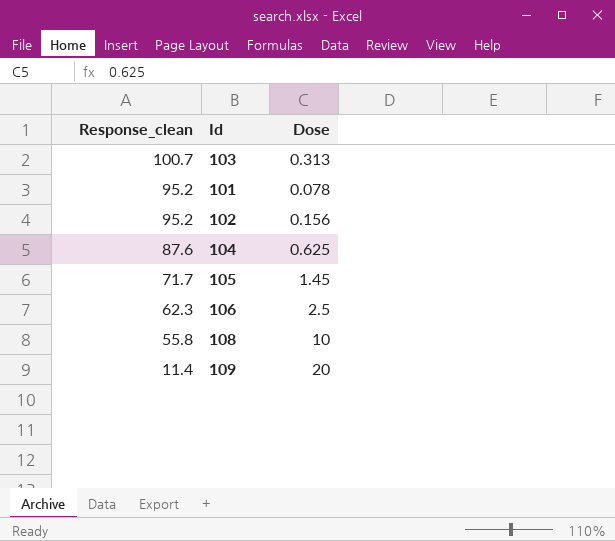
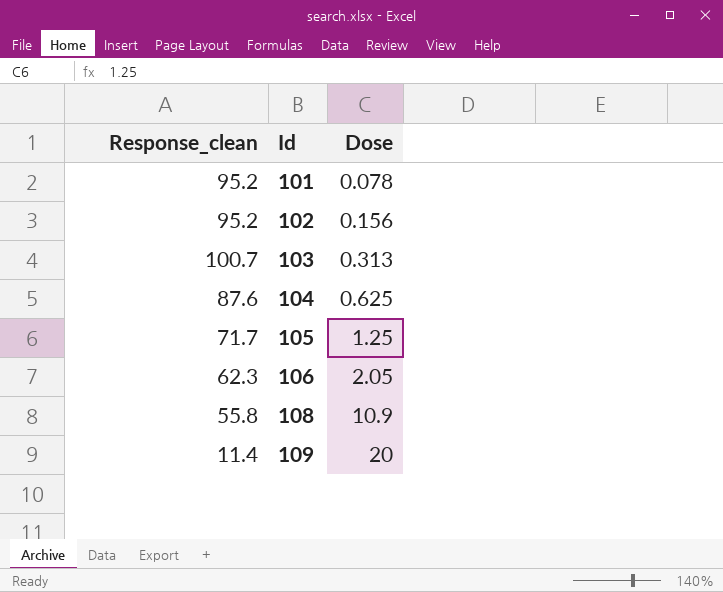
row order: Response_clean descending -> Id ascending
105 | Dose: 1.45 -> 1.25
106 | Dose: 2.5 -> 2.05
108 | Dose: 10 -> 10.9

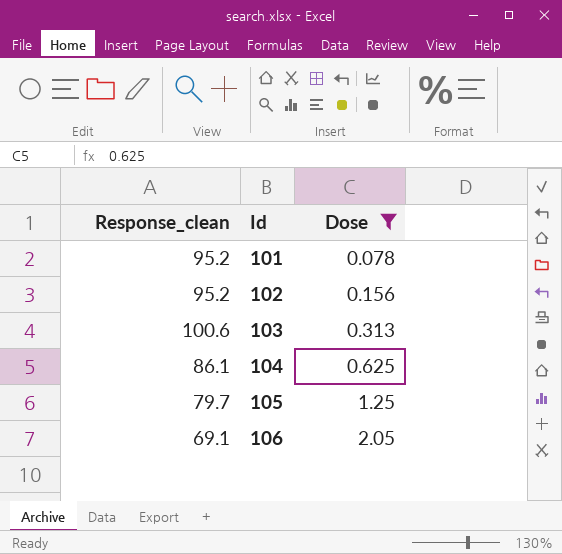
filter: none -> Dose <= 2.05
103 | Response_clean: 100.7 -> 100.6
104 | Response_clean: 87.6 -> 86.1
105 | Response_clean: 71.7 -> 79.7
106 | Response_clean: 62.3 -> 69.1

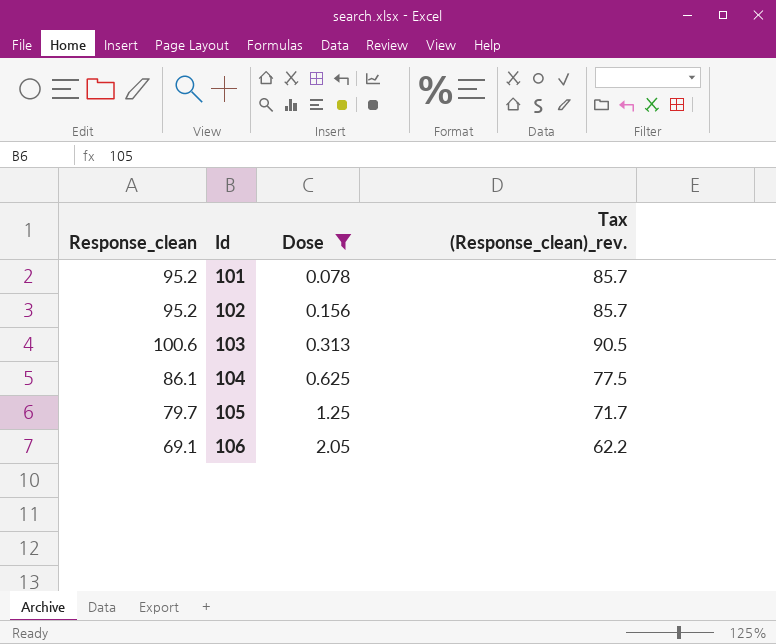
column Tax (Response_clean)_rev. | formula: none -> [Response_clean] * 0.9

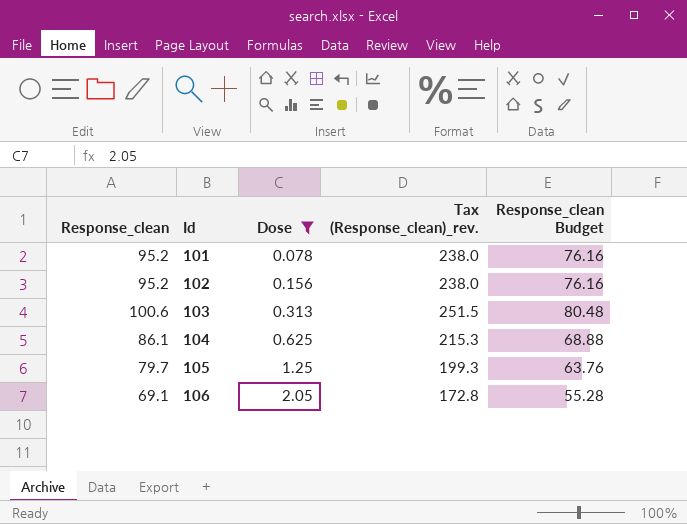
column Tax (Response_clean)_rev. | formula: [Response_clean] * 0.9 -> [Response_clean] * 2.5
column Response_clean Budget | formula: none -> [Response_clean] * 0.8

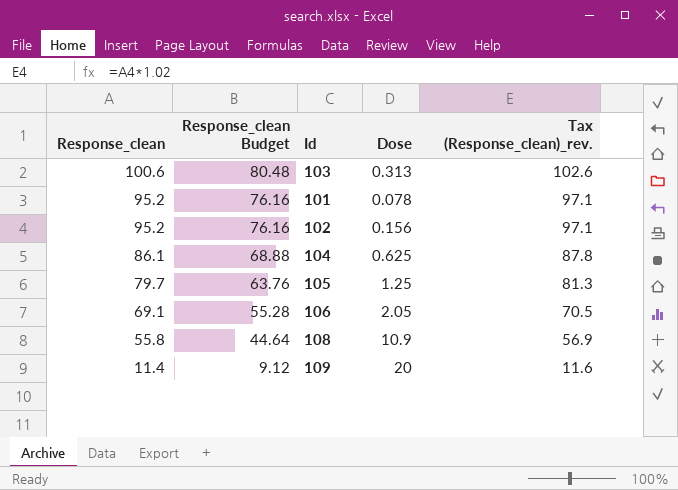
filter: Dose <= 2.05 -> none
row order: Id ascending -> Response_clean descending
column Response_clean Budget | position: 5 -> 2
column Tax (Response_clean)_rev. | formula: [Response_clean] * 2.5 -> [Response_clean] * 1.02

